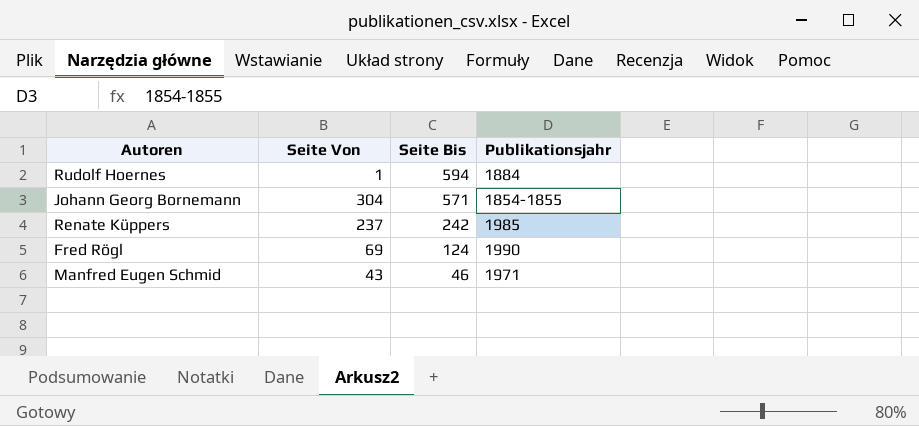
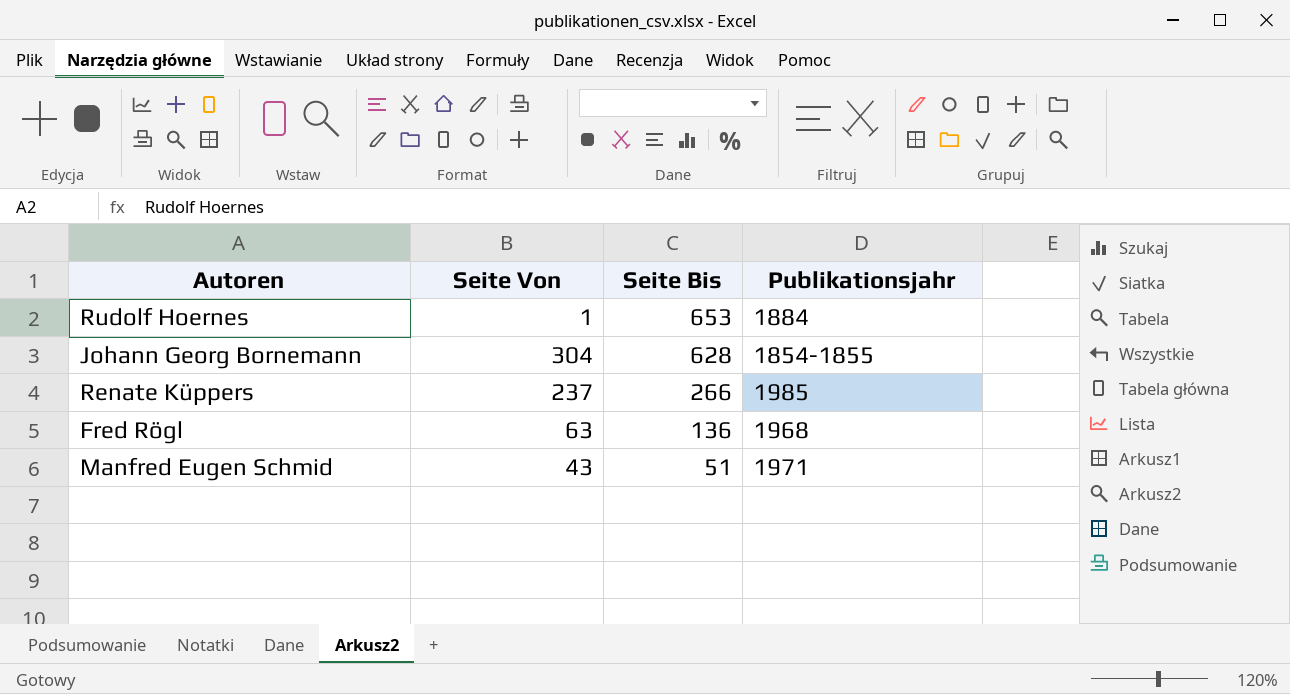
Rudolf Hoernes | Seite Bis: 594 -> 653
Johann Georg Bornemann | Seite Bis: 571 -> 628
Renate Küppers | Seite Bis: 242 -> 266
Fred Rögl | Seite Von: 69 -> 63
Fred Rögl | Seite Bis: 124 -> 136
Fred Rögl | Publikationsjahr: 1990 -> 1968
Manfred Eugen Schmid | Seite Bis: 46 -> 51

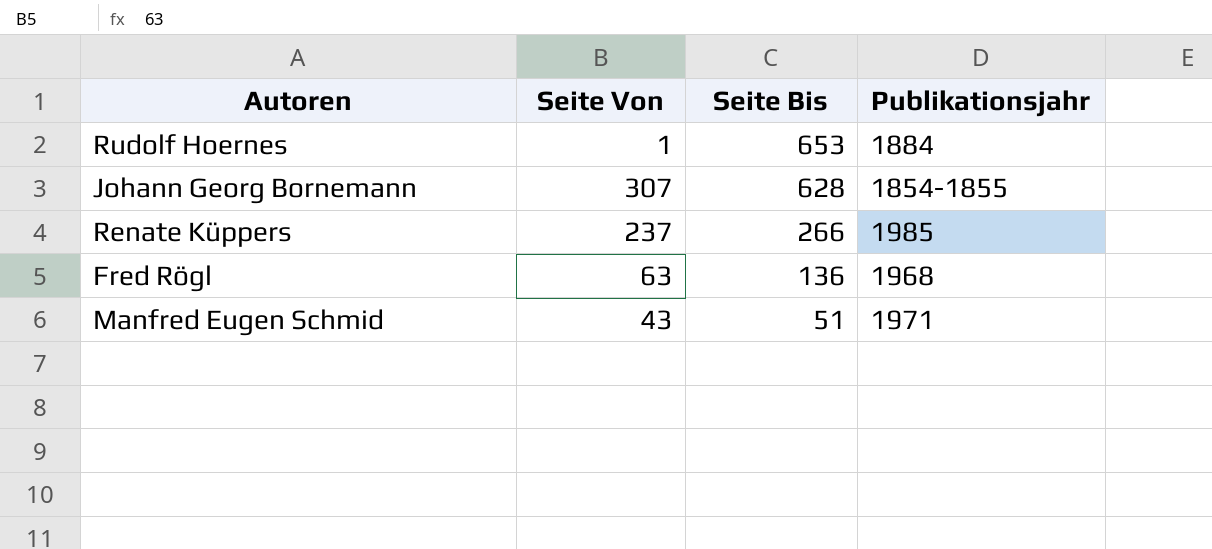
Johann Georg Bornemann | Seite Von: 304 -> 307

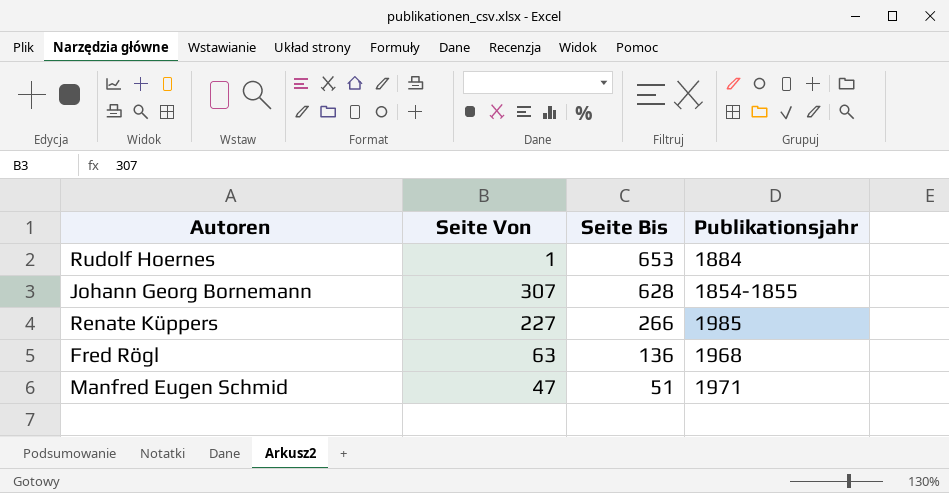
Renate Küppers | Seite Von: 237 -> 227
Manfred Eugen Schmid | Seite Von: 43 -> 47

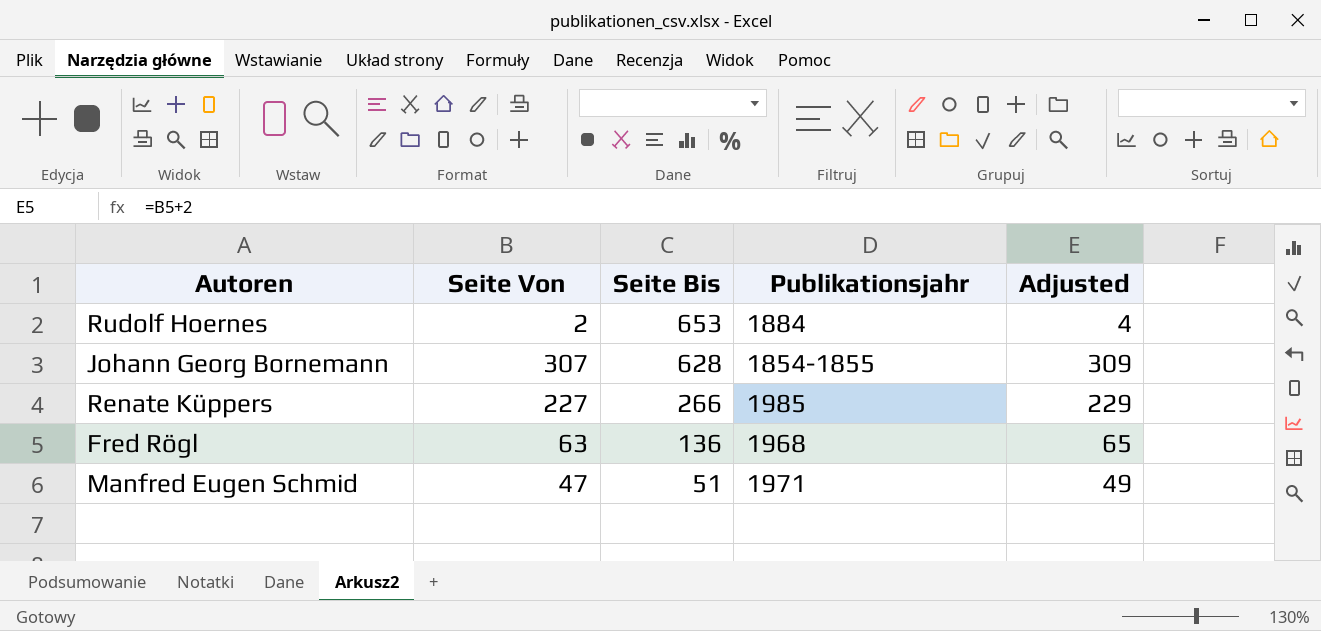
column Adjusted | formula: none -> [Seite Von] + 2
Rudolf Hoernes | Seite Von: 1 -> 2

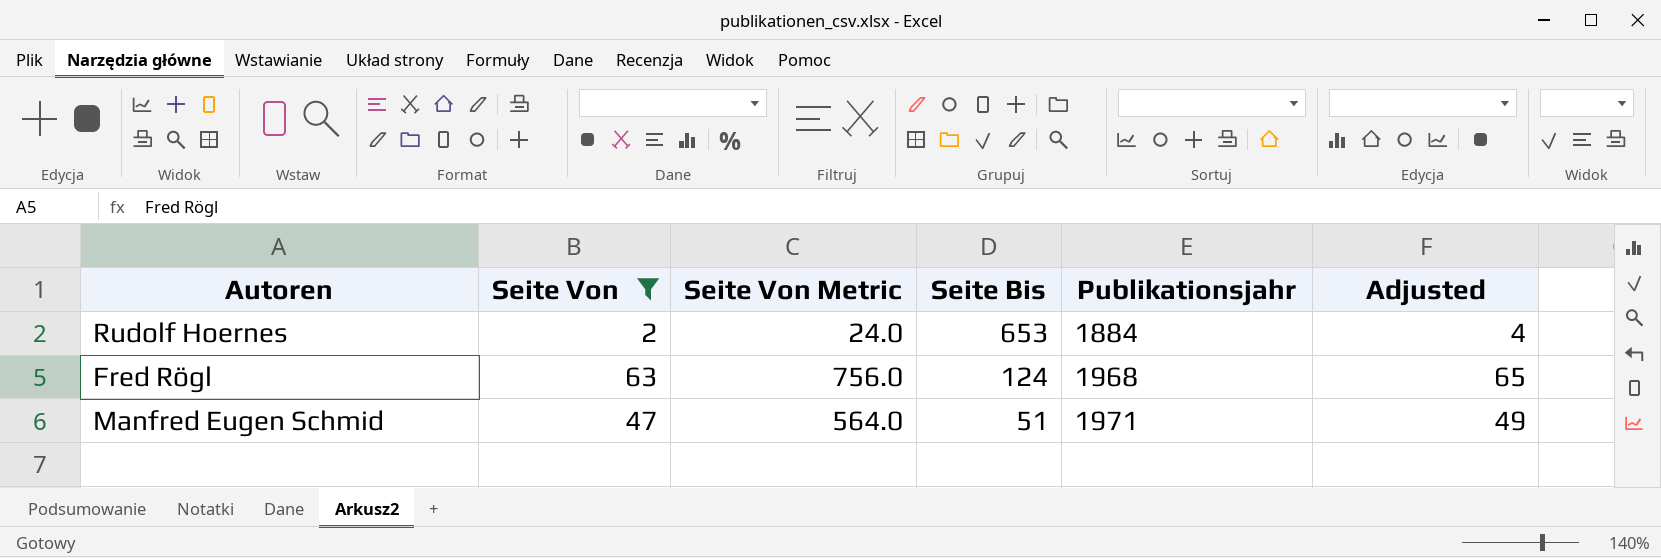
filter: none -> Seite Von <= 63
column Seite Von Metric | formula: none -> [Seite Von] * 12
Fred Rögl | Seite Bis: 136 -> 124

